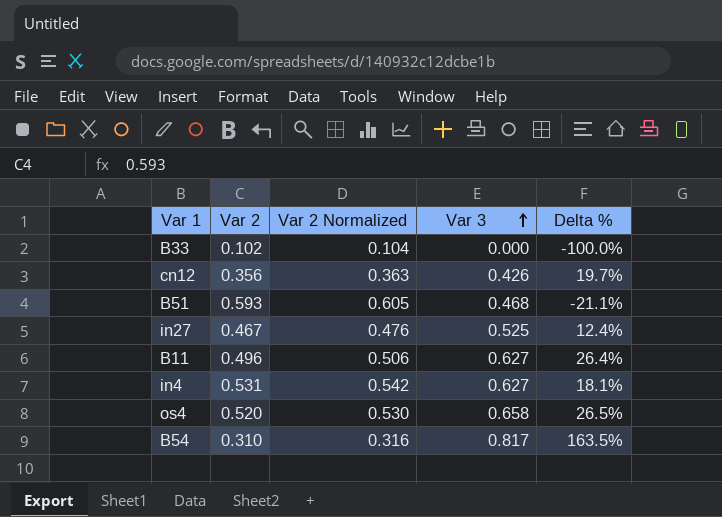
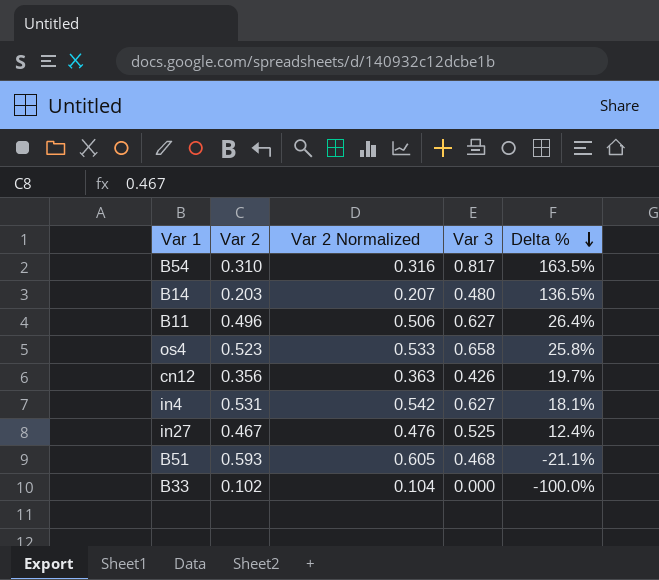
row order: Var 3 ascending -> Delta % descending
row B14: none -> 0.203 | 0.207 | 0.480 | 136.5%
os4 | Var 2: 0.520 -> 0.523
os4 | Var 2 Normalized: 0.530 -> 0.533
os4 | Delta %: 26.5% -> 25.8%

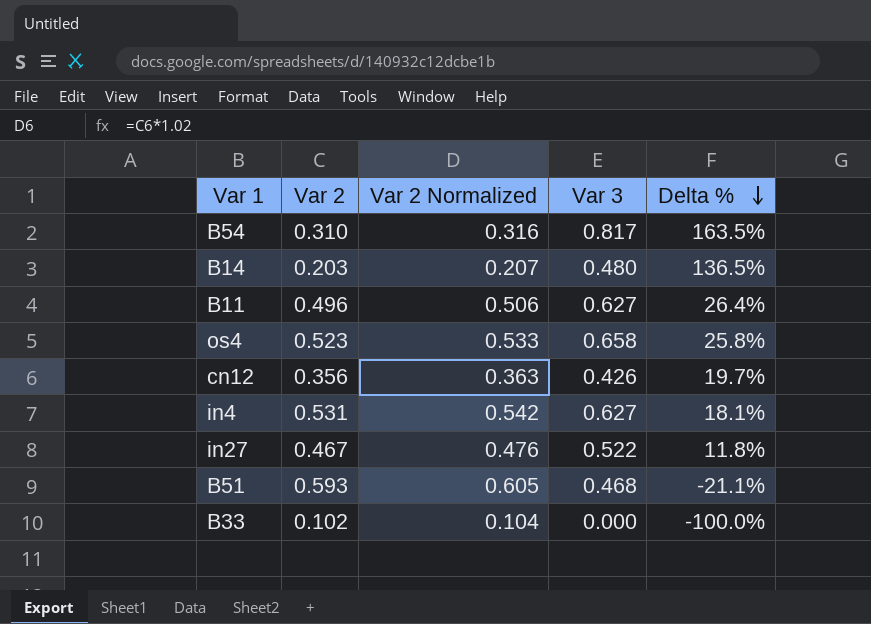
in27 | Var 3: 0.525 -> 0.522
in27 | Delta %: 12.4% -> 11.8%

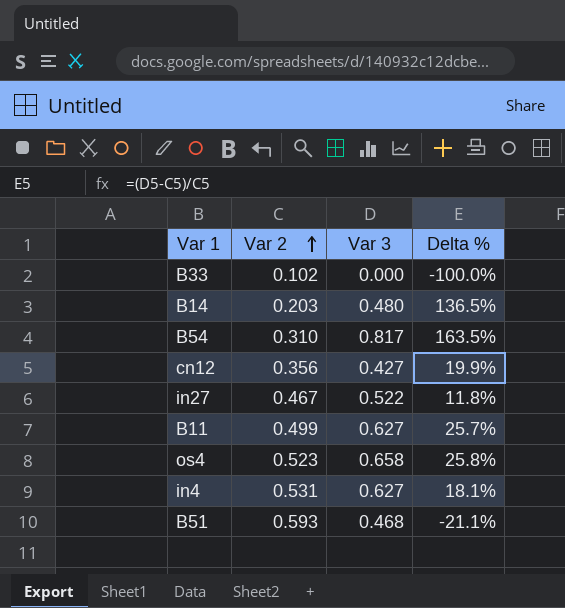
row order: Delta % descending -> Var 2 ascending
column Var 2 Normalized | formula: [Var 2] * 1.02 -> none
cn12 | Var 3: 0.426 -> 0.427
cn12 | Delta %: 19.7% -> 19.9%
B11 | Var 2: 0.496 -> 0.499
B11 | Delta %: 26.4% -> 25.7%

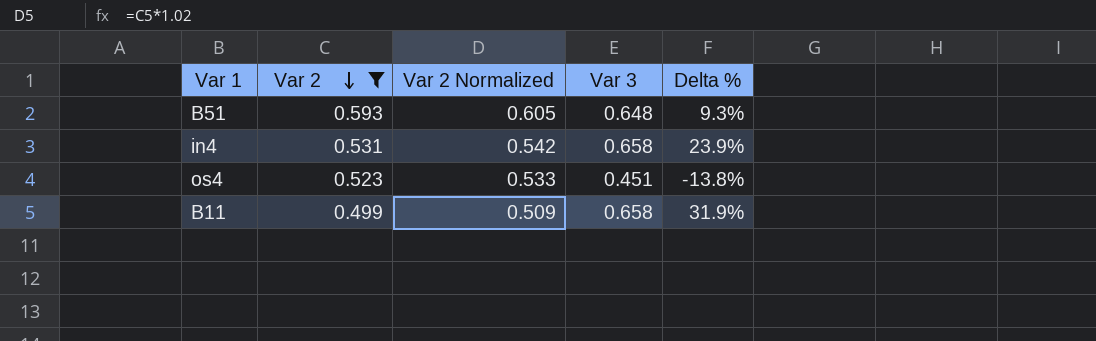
filter: none -> Var 2 >= 0.499
row order: Var 2 ascending -> Var 2 descending
column Var 2 Normalized | formula: none -> [Var 2] * 1.02
B51 | Var 3: 0.468 -> 0.648
B51 | Delta %: -21.1% -> 9.3%
in4 | Var 3: 0.627 -> 0.658
in4 | Delta %: 18.1% -> 23.9%
os4 | Var 3: 0.658 -> 0.451
os4 | Delta %: 25.8% -> -13.8%
B11 | Var 3: 0.627 -> 0.658
B11 | Delta %: 25.7% -> 31.9%

